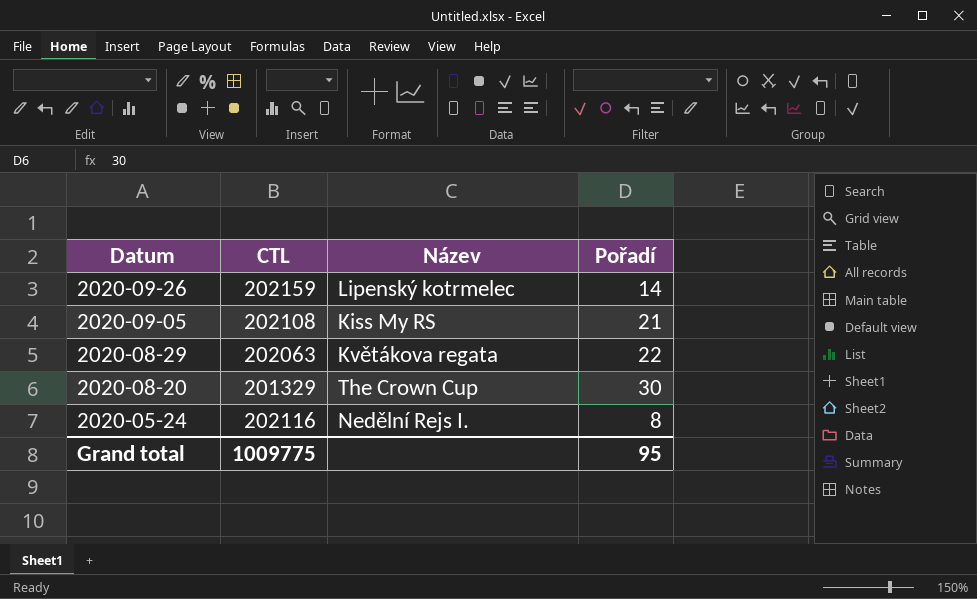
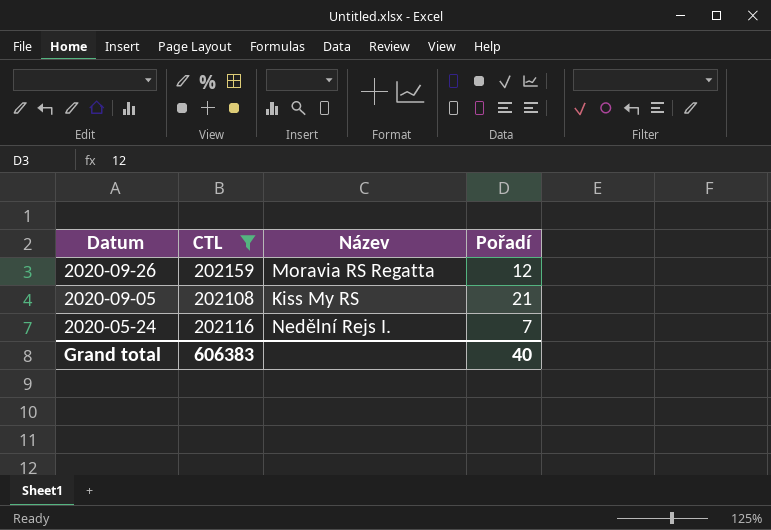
filter: none -> CTL >= 202108
2020-09-26 | Název: Lipenský kotrmelec -> Moravia RS Regatta
2020-09-26 | Pořadí: 14 -> 12
2020-05-24 | Pořadí: 8 -> 7
Grand total | CTL: 1009775 -> 606383
Grand total | Pořadí: 95 -> 40

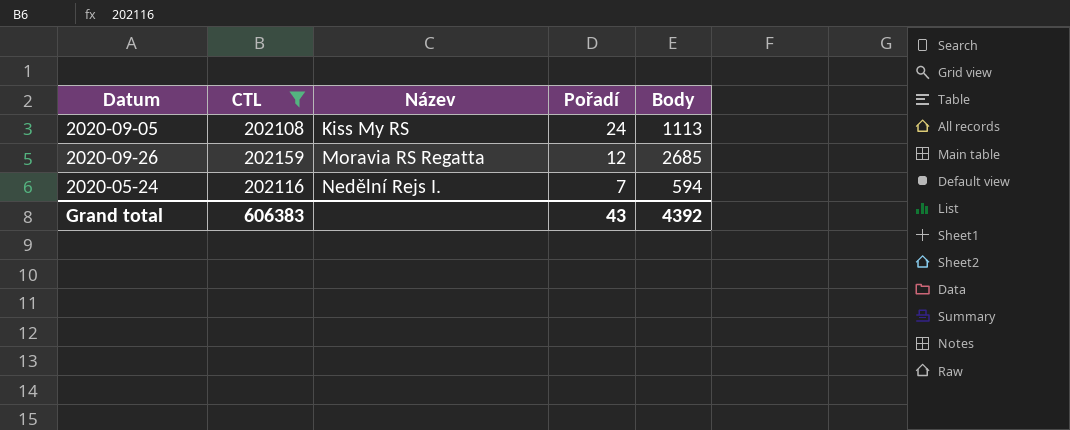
row order: Datum descending -> Název ascending
column Body | position: none -> 5
2020-09-05 | Pořadí: 21 -> 24
Grand total | Pořadí: 40 -> 43

